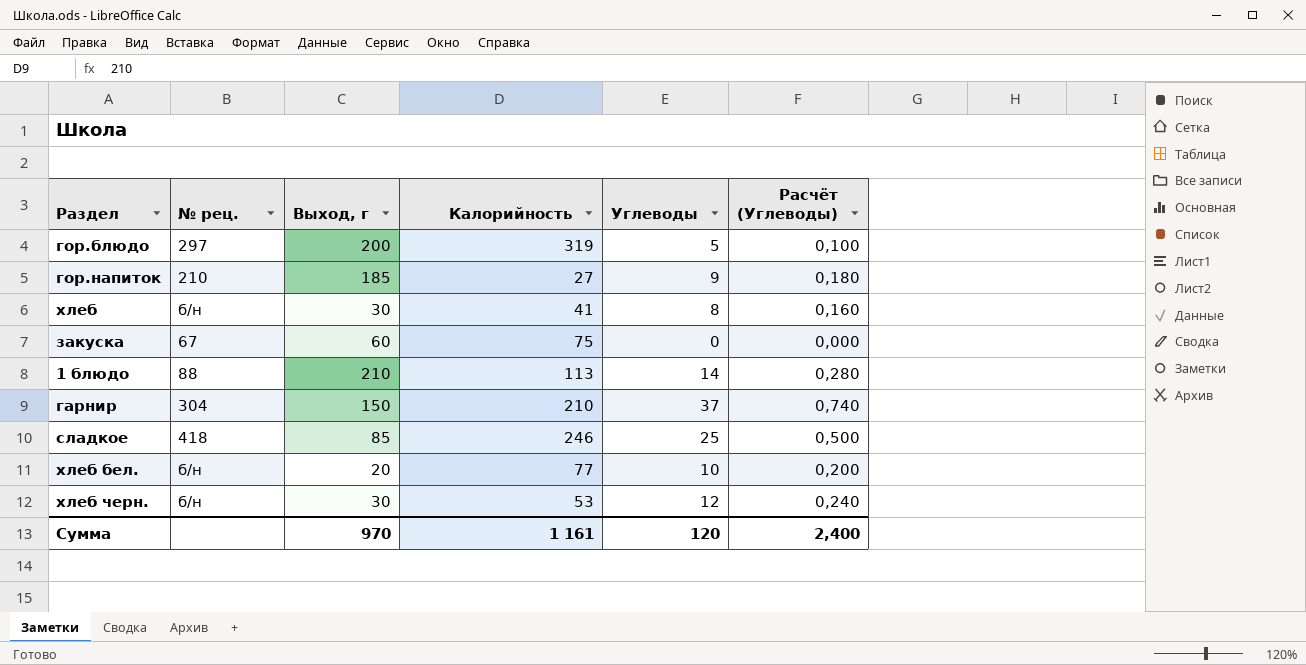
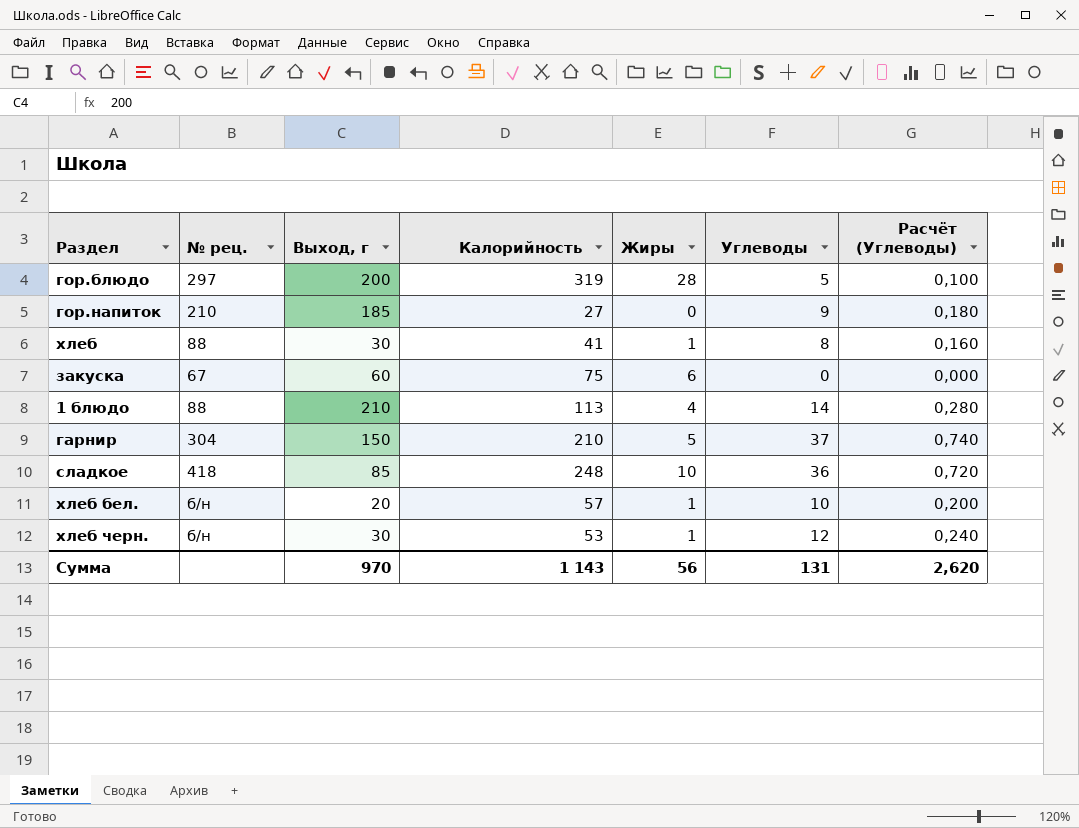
column Жиры | position: none -> 5
хлеб | № рец.: б/н -> 88
сладкое | Калорийность: 246 -> 248
сладкое | Углеводы: 25 -> 36
сладкое | Расчёт (Углеводы): 0,500 -> 0,720
хлеб бел. | Калорийность: 77 -> 57
Сумма | Калорийность: 1 161 -> 1 143
Сумма | Углеводы: 120 -> 131
Сумма | Расчёт (Углеводы): 2,400 -> 2,620

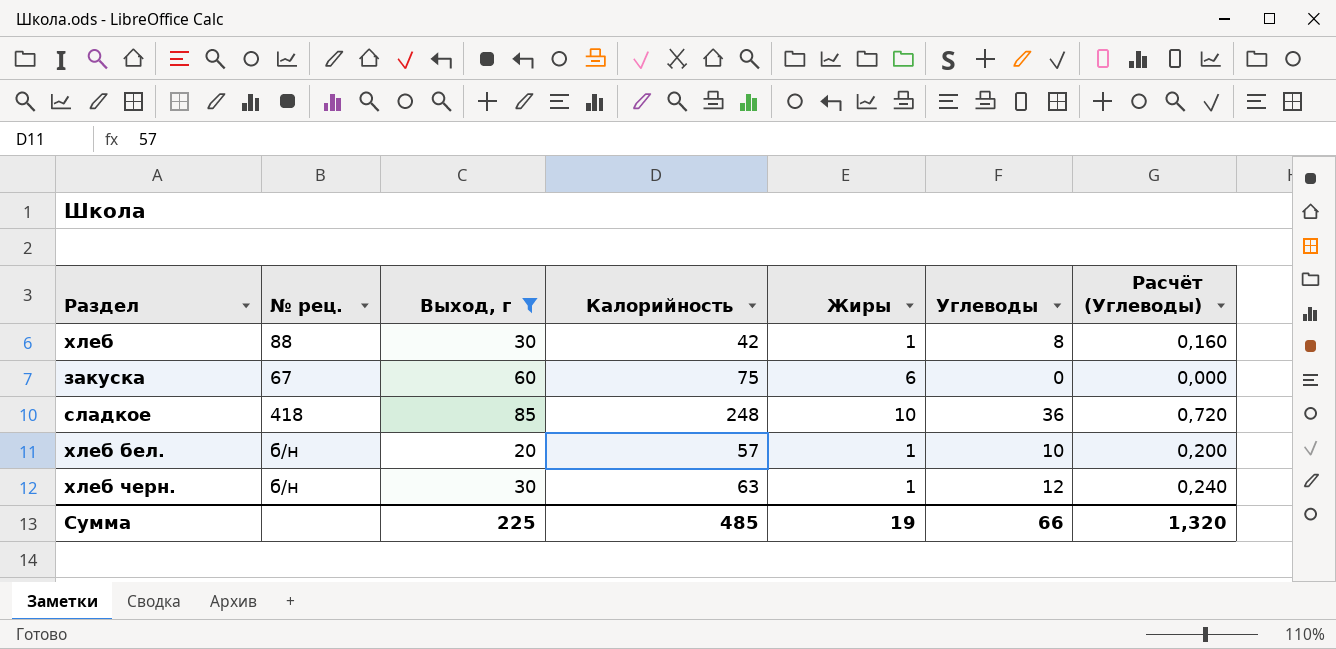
filter: none -> Выход, г <= 85
хлеб | Калорийность: 41 -> 42
хлеб черн. | Калорийность: 53 -> 63
Сумма | Выход, г: 970 -> 225
Сумма | Калорийность: 1 143 -> 485
Сумма | Жиры: 56 -> 19
Сумма | Углеводы: 131 -> 66
Сумма | Расчёт (Углеводы): 2,620 -> 1,320

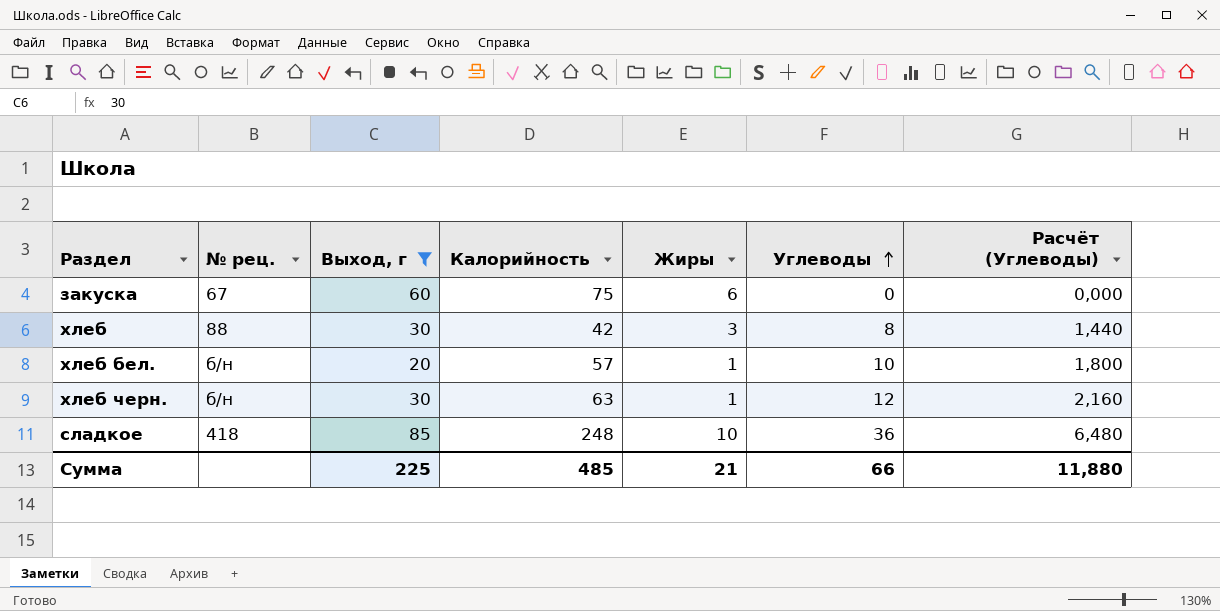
row order: none -> Углеводы ascending
column Расчёт (Углеводы) | formula: [Углеводы] * 0,02 -> [Углеводы] * 0,18
хлеб | Жиры: 1 -> 3
Сумма | Жиры: 19 -> 21
Сумма | Расчёт (Углеводы): 1,320 -> 11,880

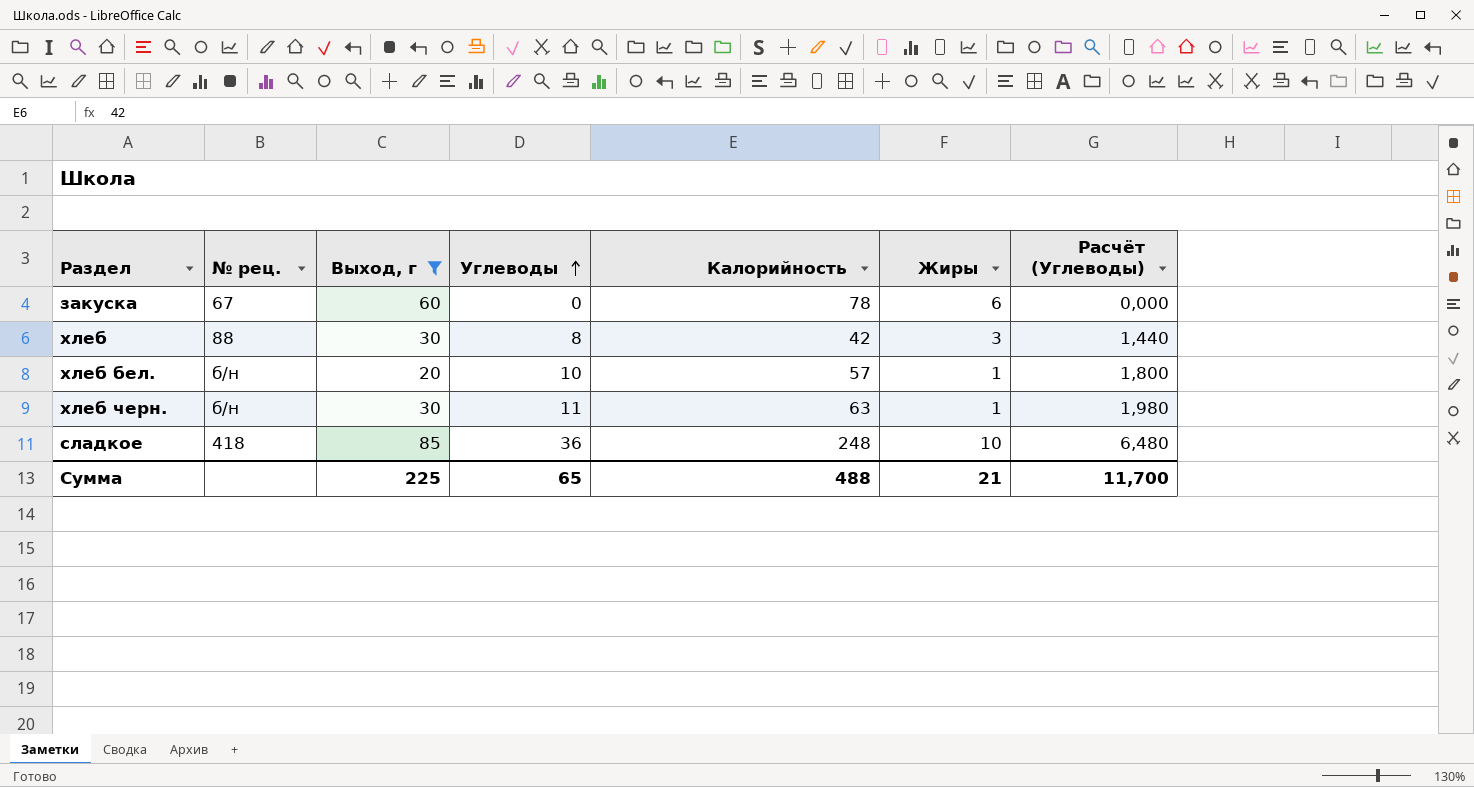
column Углеводы | position: 6 -> 4
закуска | Калорийность: 75 -> 78
хлеб черн. | Углеводы: 12 -> 11
хлеб черн. | Расчёт (Углеводы): 2,160 -> 1,980
Сумма | Углеводы: 66 -> 65
Сумма | Калорийность: 485 -> 488
Сумма | Расчёт (Углеводы): 11,880 -> 11,700

